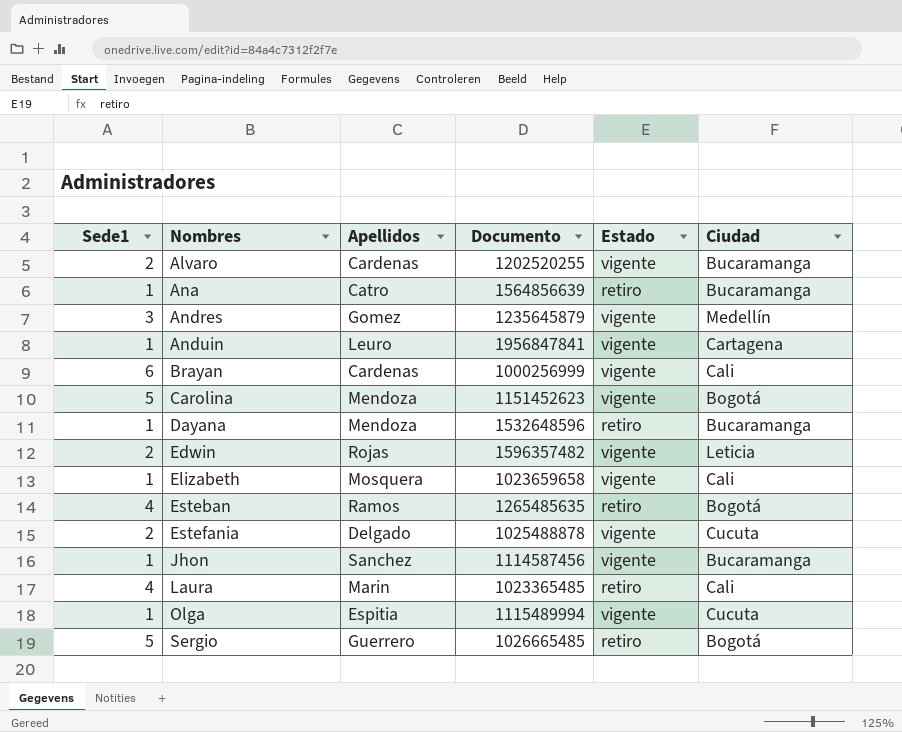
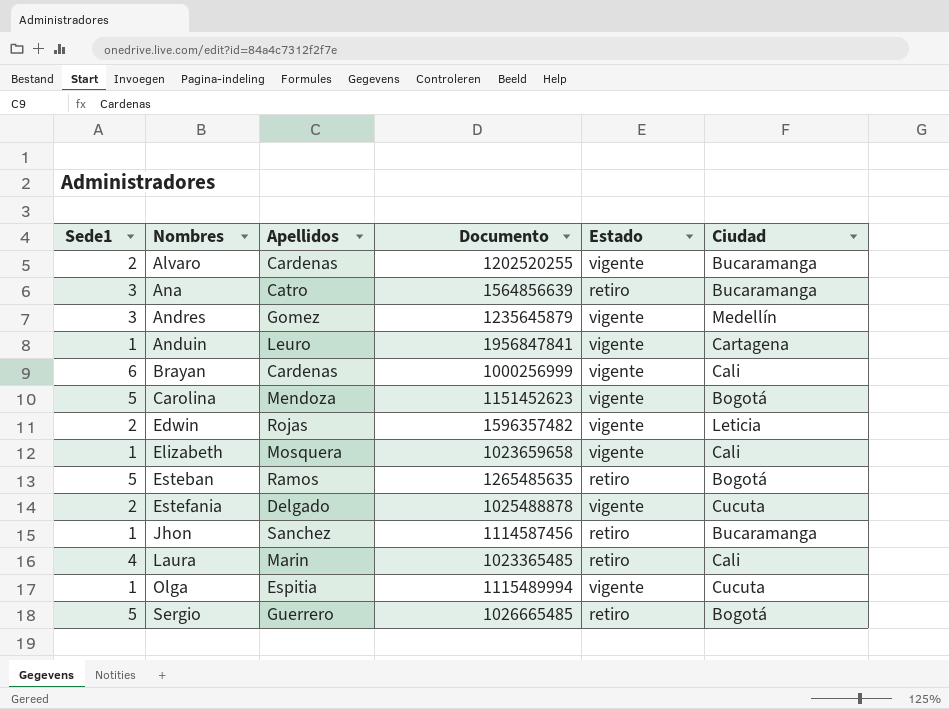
row Dayana: 1 | Mendoza | 1532648596 | retiro | Bucaramanga -> none
Ana | Sede1: 1 -> 3
Esteban | Sede1: 4 -> 5
Jhon | Estado: vigente -> retiro

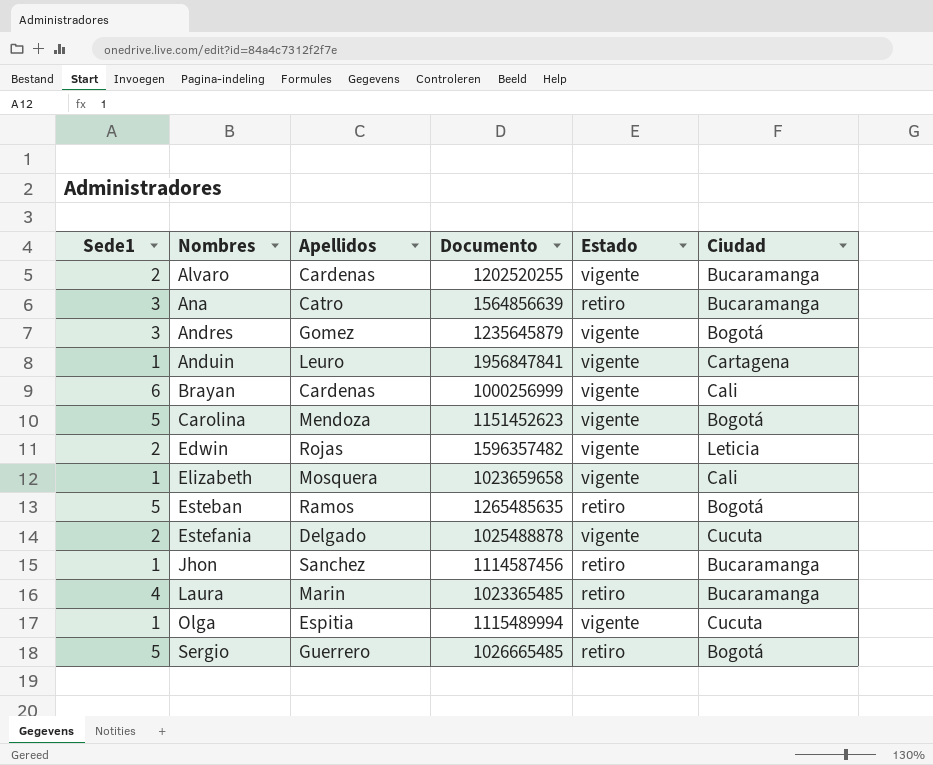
Andres | Ciudad: Medellín -> Bogotá
Laura | Ciudad: Cali -> Bucaramanga

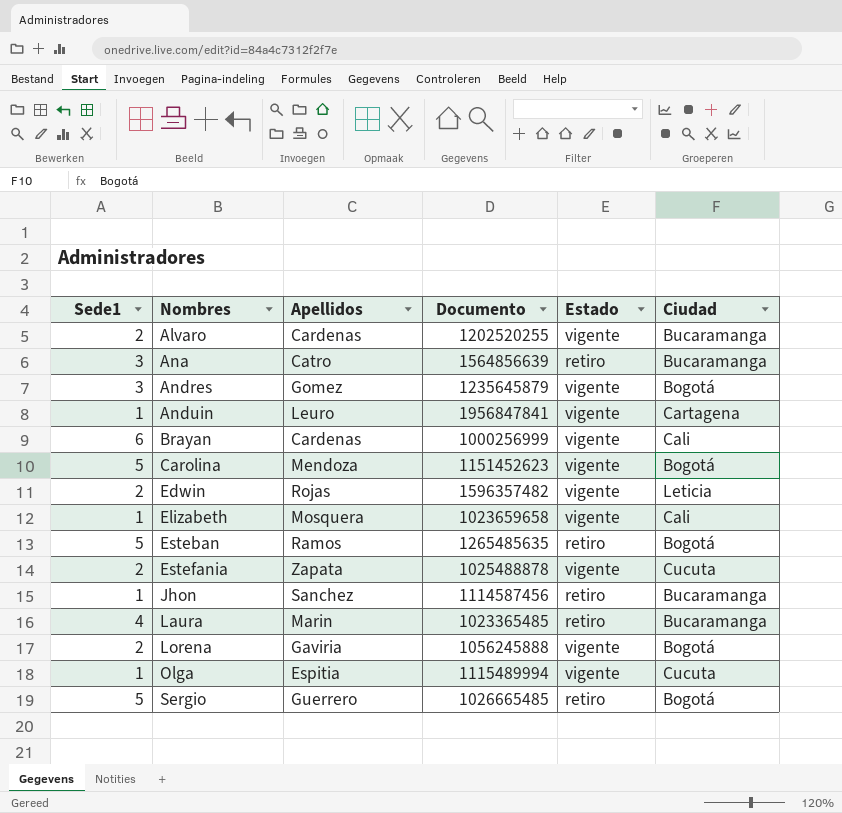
Estefania | Apellidos: Delgado -> Zapata
row Lorena: none -> 2 | Gaviria | 1056245888 | vigente | Bogotá

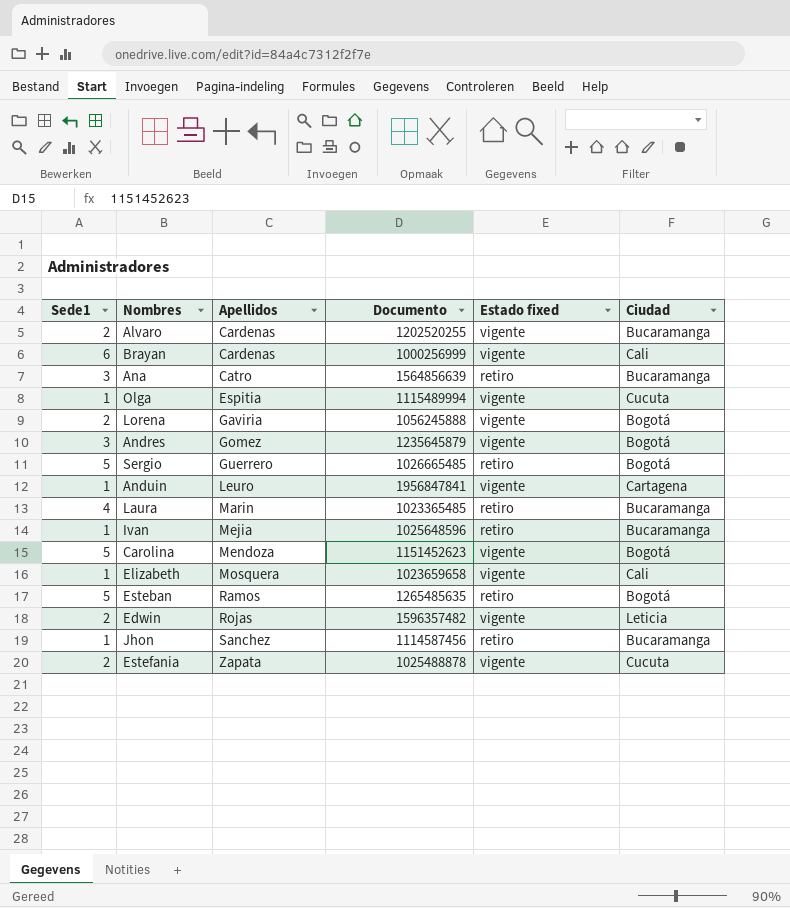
row order: Nombres ascending -> Apellidos ascending
column name: Estado -> Estado fixed
row Ivan: none -> 1 | Mejia | 1025648596 | retiro | Bucaramanga

